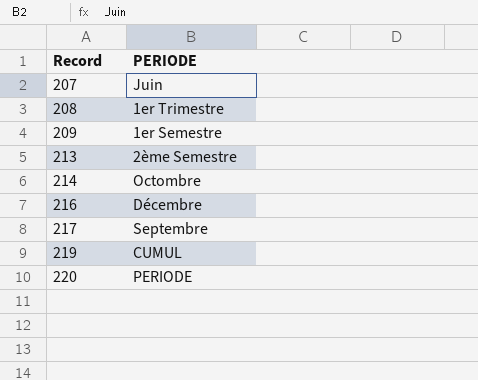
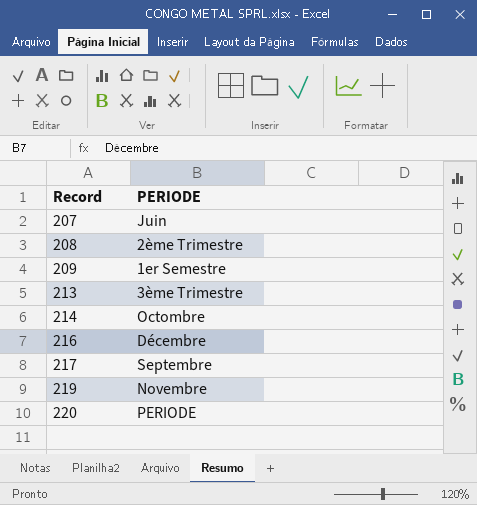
208 | PERIODE: 1er Trimestre -> 2ème Trimestre
213 | PERIODE: 2ème Semestre -> 3ème Trimestre
219 | PERIODE: CUMUL -> Novembre

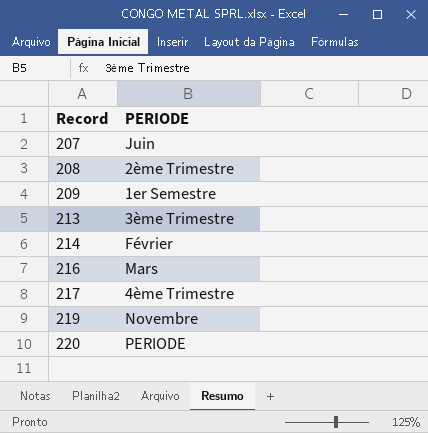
214 | PERIODE: Octombre -> Février
216 | PERIODE: Décembre -> Mars
217 | PERIODE: Septembre -> 4ème Trimestre

